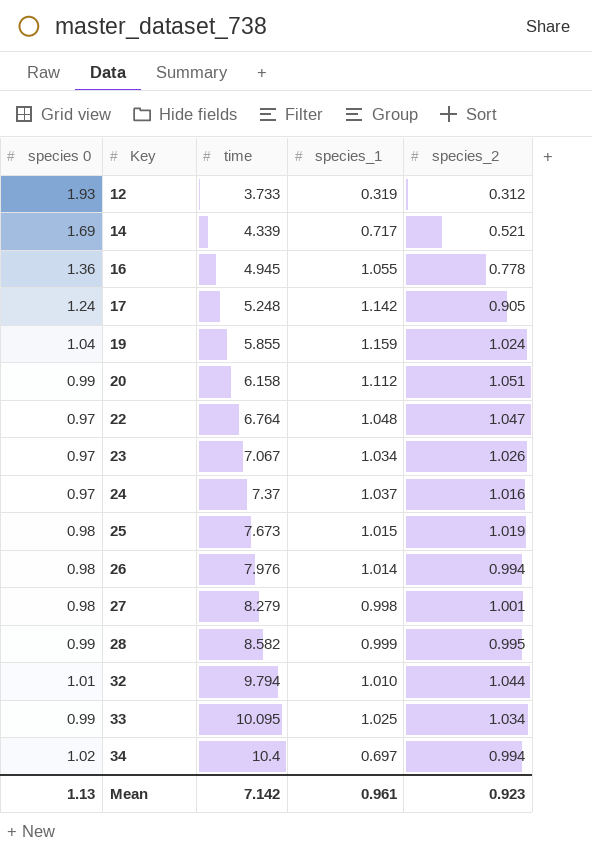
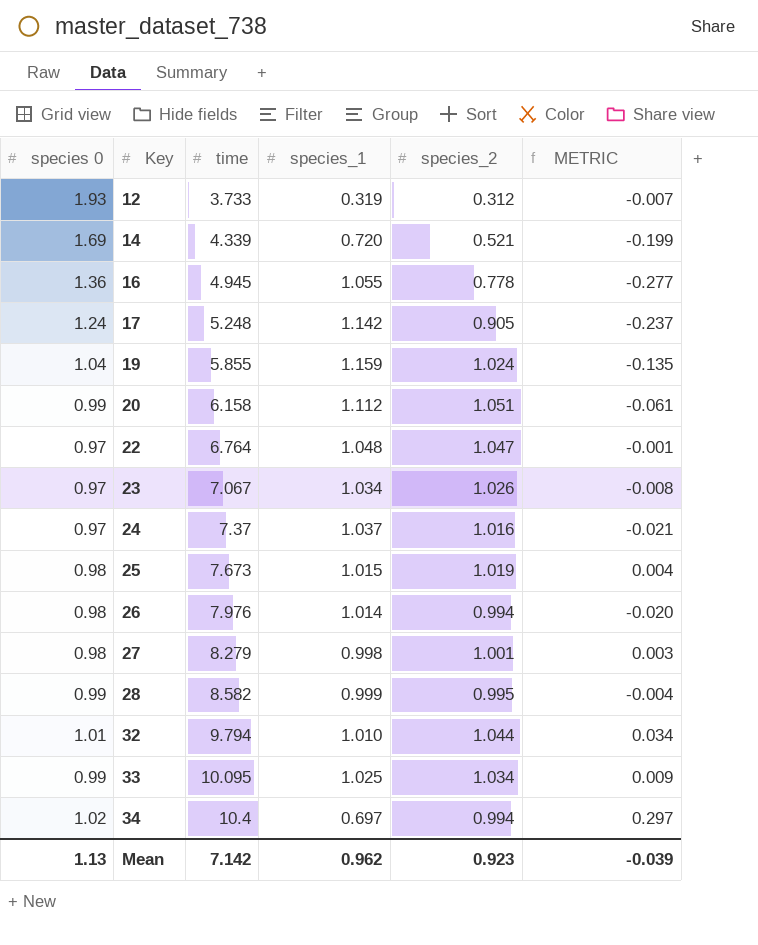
column METRIC | formula: none -> [species_2] - [species_1]
14 | species_1: 0.717 -> 0.720
Mean | species_1: 0.961 -> 0.962

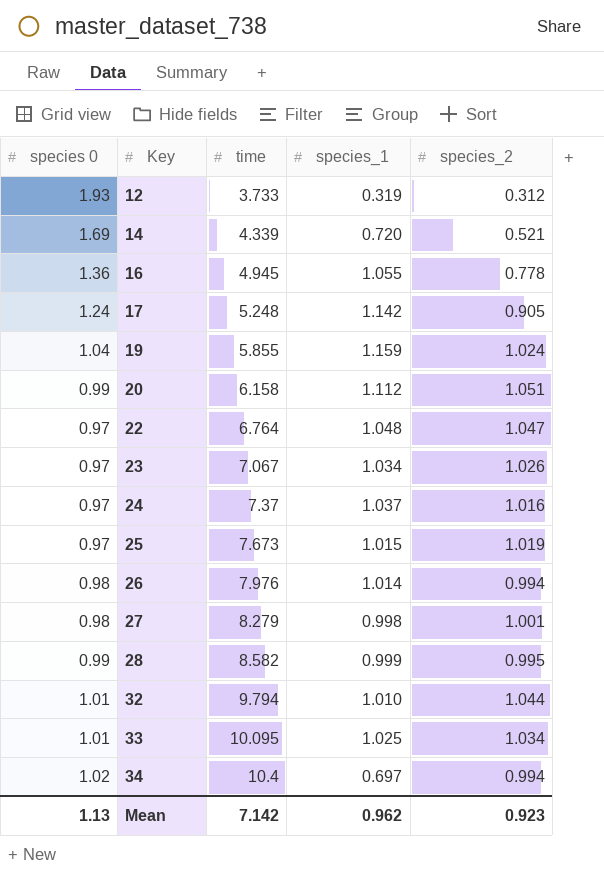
column METRIC | formula: [species_2] - [species_1] -> none
25 | species 0: 0.98 -> 0.97
33 | species 0: 0.99 -> 1.01

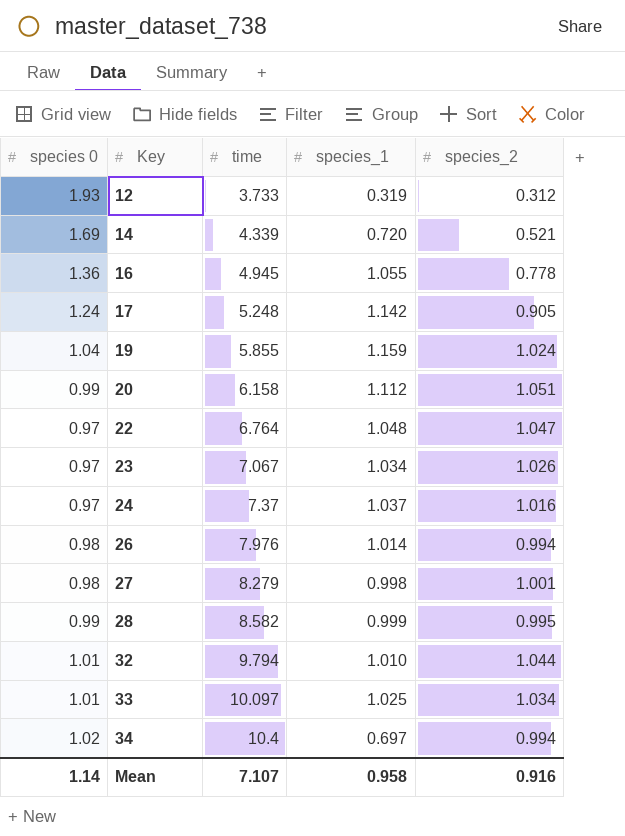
row 25: 0.97 | 7.673 | 1.015 | 1.019 -> none
33 | time: 10.095 -> 10.097
Mean | species 0: 1.13 -> 1.14
Mean | time: 7.142 -> 7.107
Mean | species_1: 0.962 -> 0.958
Mean | species_2: 0.923 -> 0.916

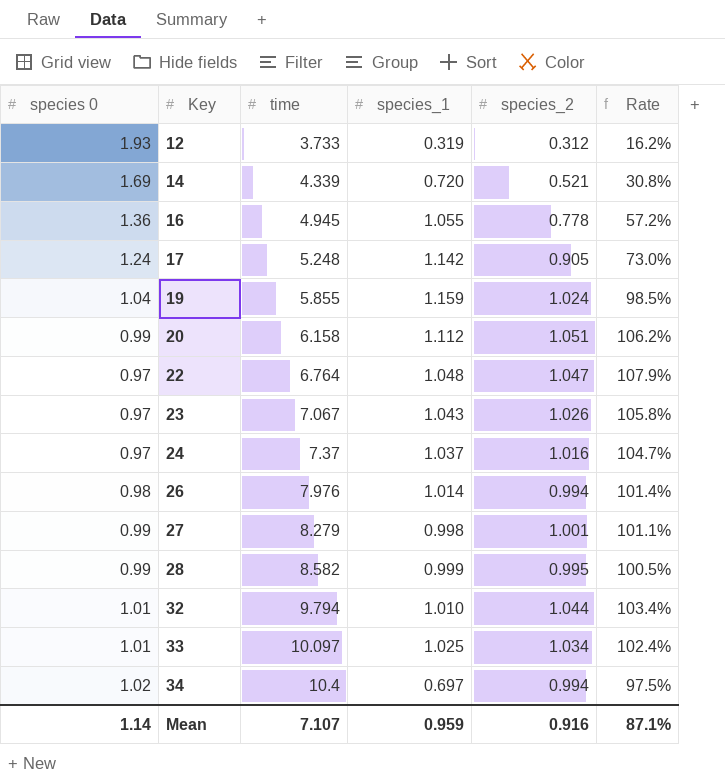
column Rate | formula: none -> [species_2] / [species 0]
23 | species_1: 1.034 -> 1.043
27 | species 0: 0.98 -> 0.99
Mean | species_1: 0.958 -> 0.959

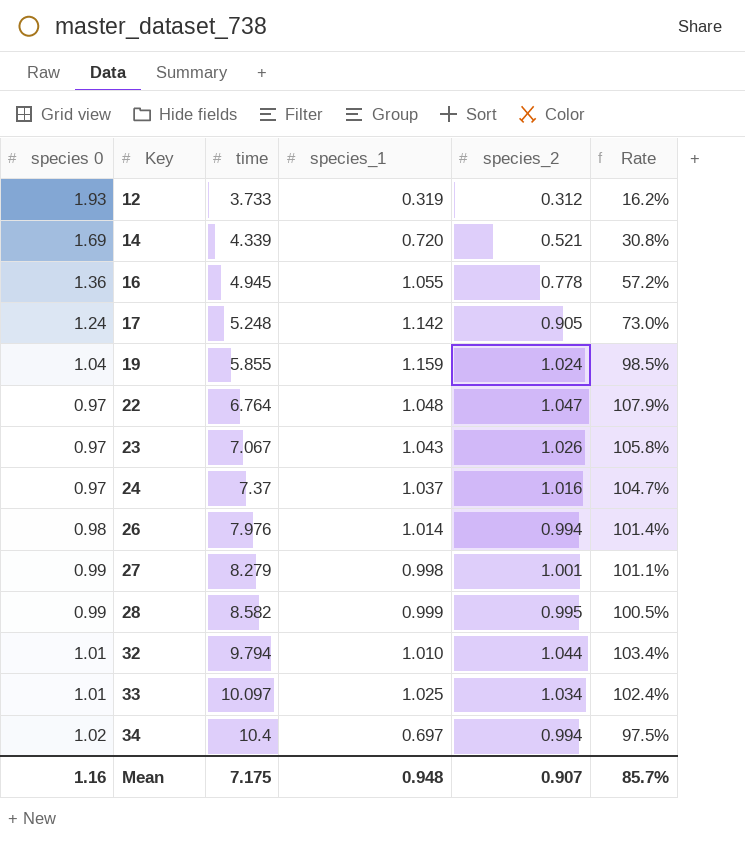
row 20: 0.99 | 6.158 | 1.112 | 1.051 | 106.2% -> none
Mean | species 0: 1.14 -> 1.16
Mean | time: 7.107 -> 7.175
Mean | species_1: 0.959 -> 0.948
Mean | species_2: 0.916 -> 0.907
Mean | Rate: 87.1% -> 85.7%

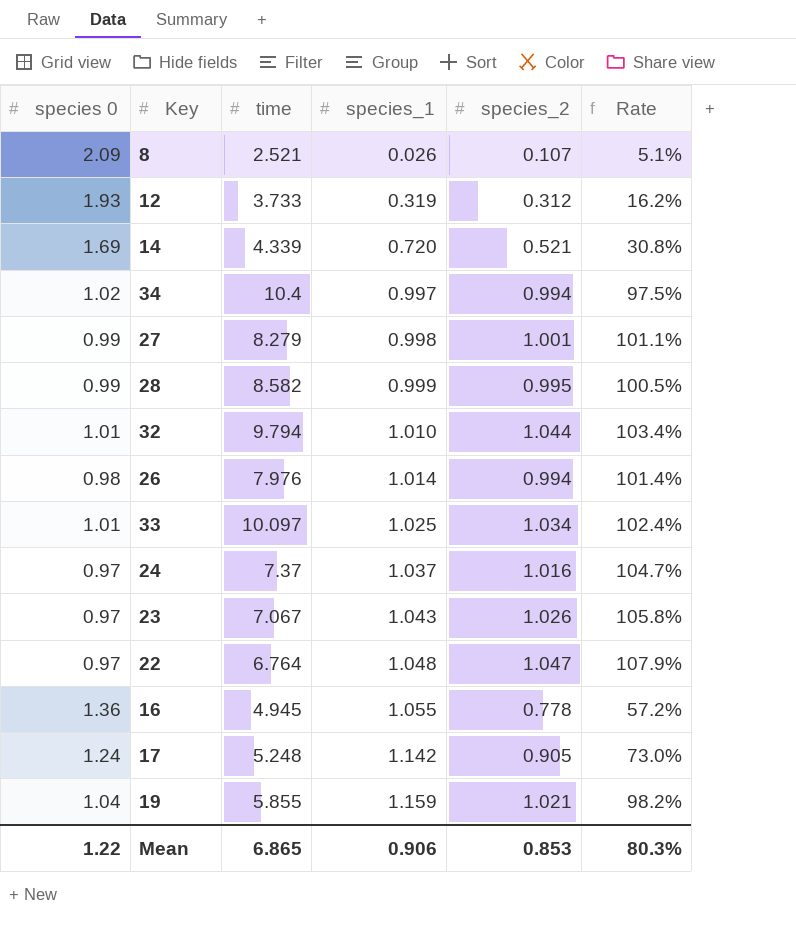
row order: Key ascending -> species_1 ascending
row 8: none -> 2.09 | 2.521 | 0.026 | 0.107 | 5.1%
34 | species_1: 0.697 -> 0.997
19 | species_2: 1.024 -> 1.021
19 | Rate: 98.5% -> 98.2%
Mean | species 0: 1.16 -> 1.22
Mean | time: 7.175 -> 6.865
Mean | species_1: 0.948 -> 0.906
Mean | species_2: 0.907 -> 0.853
Mean | Rate: 85.7% -> 80.3%

